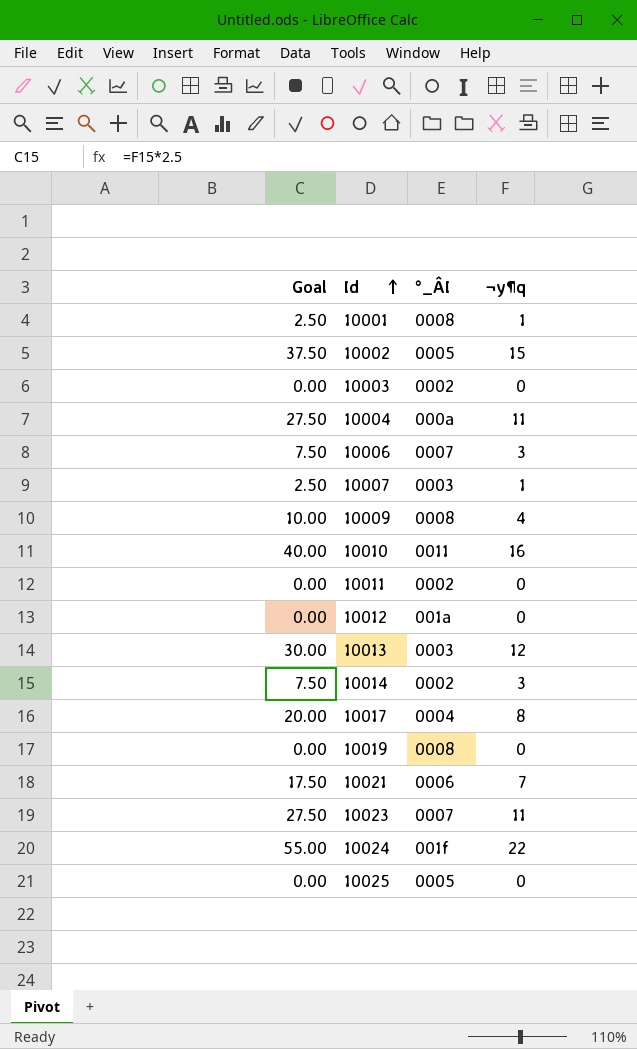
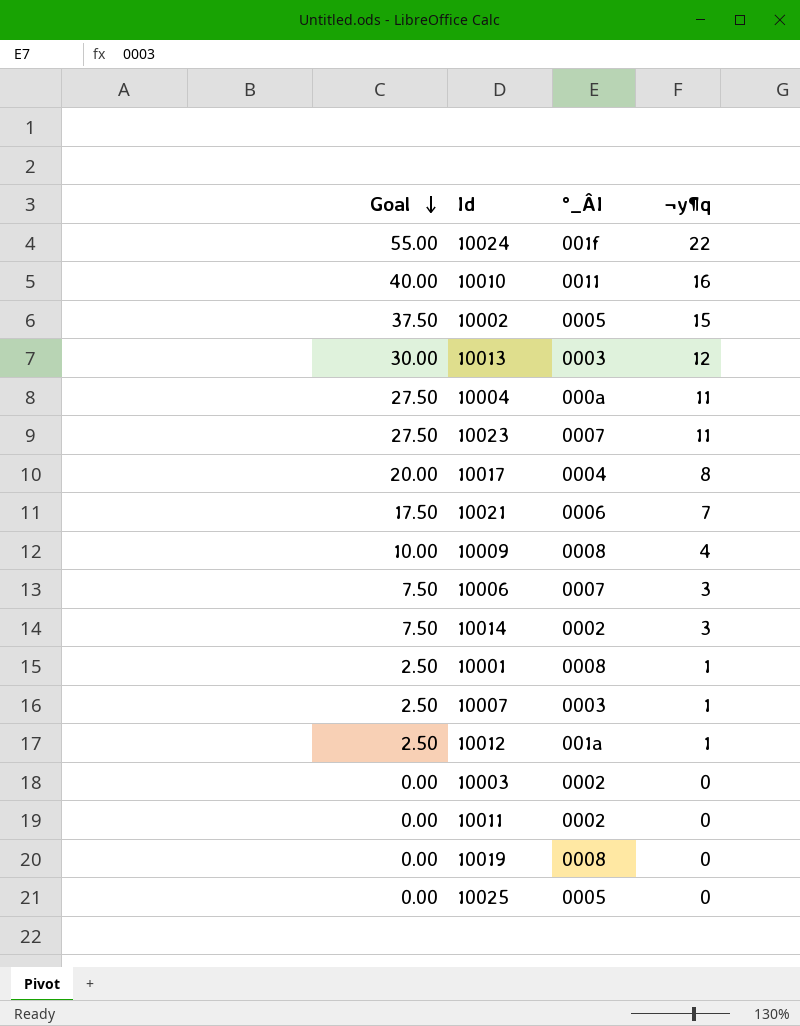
row order: Id ascending -> Goal descending
10012 | Goal: 0.00 -> 2.50
10012 | ¬y¶q: 0 -> 1

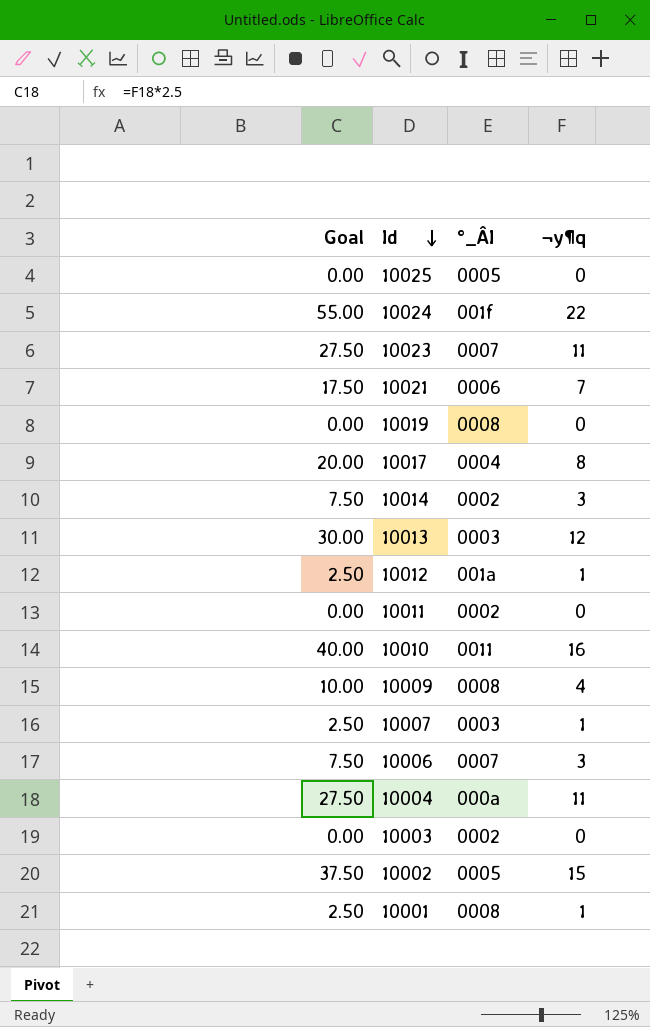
row order: Goal descending -> Id descending

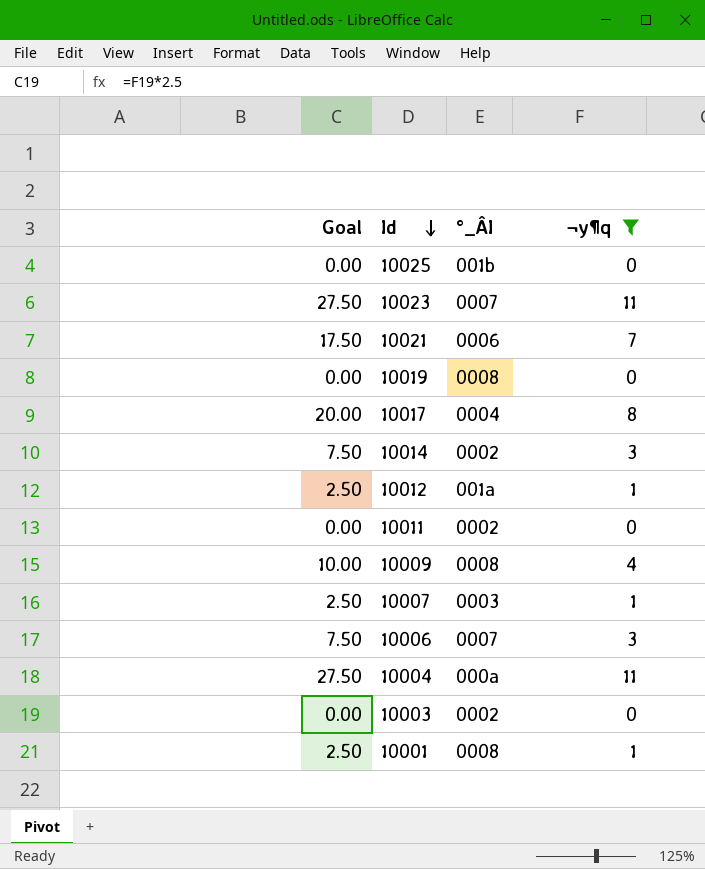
filter: none -> ¬y¶q <= 11
10025 | °_ÂI: 0005 -> 001b

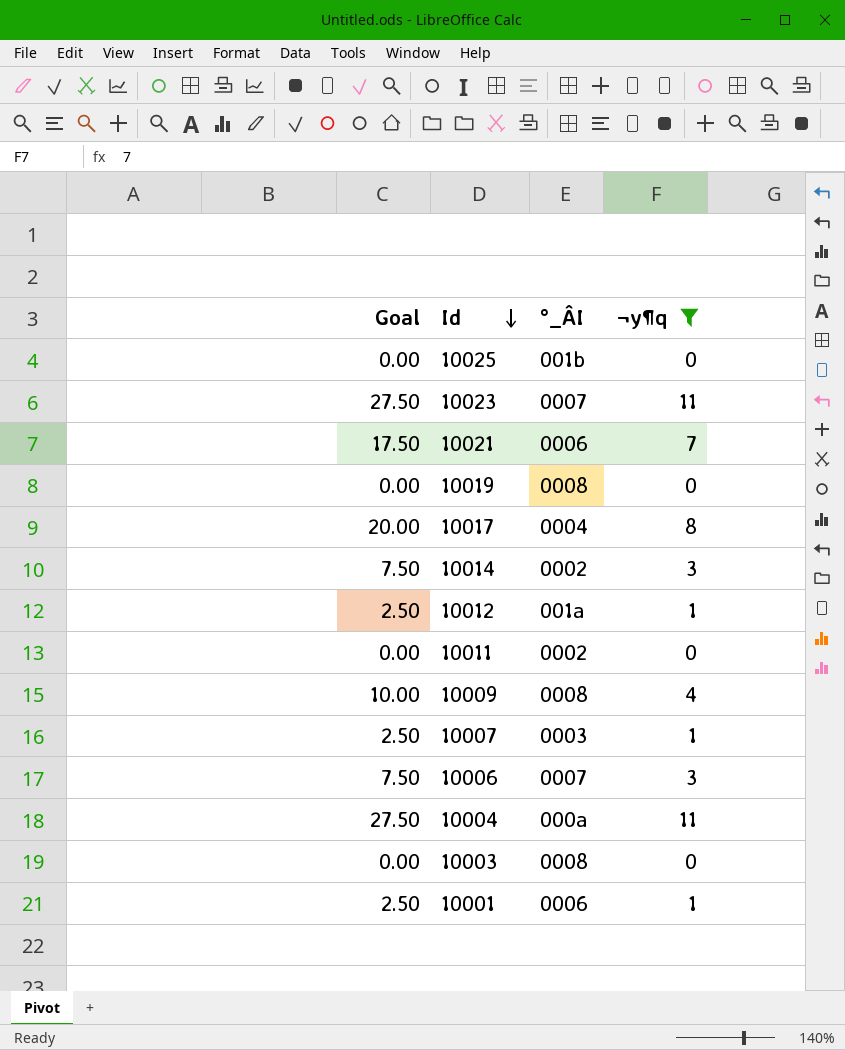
10003 | °_ÂI: 0002 -> 0008
10001 | °_ÂI: 0008 -> 0006

